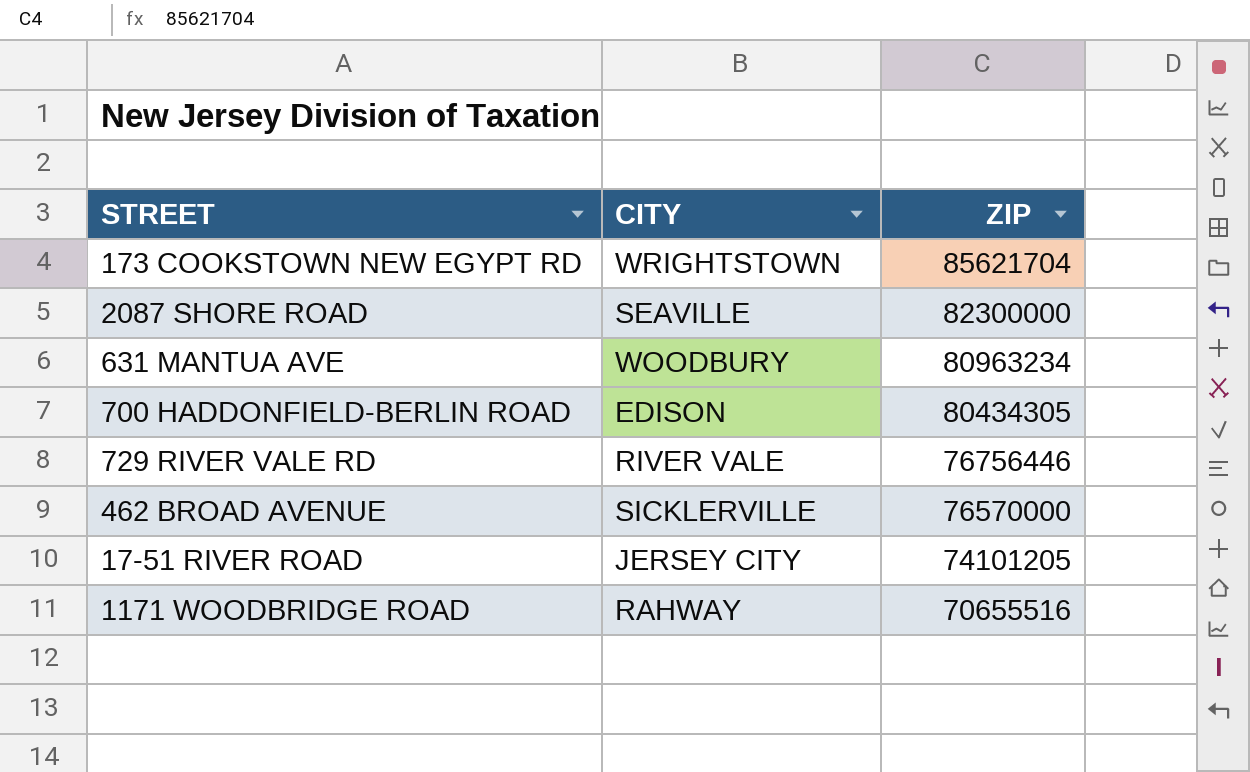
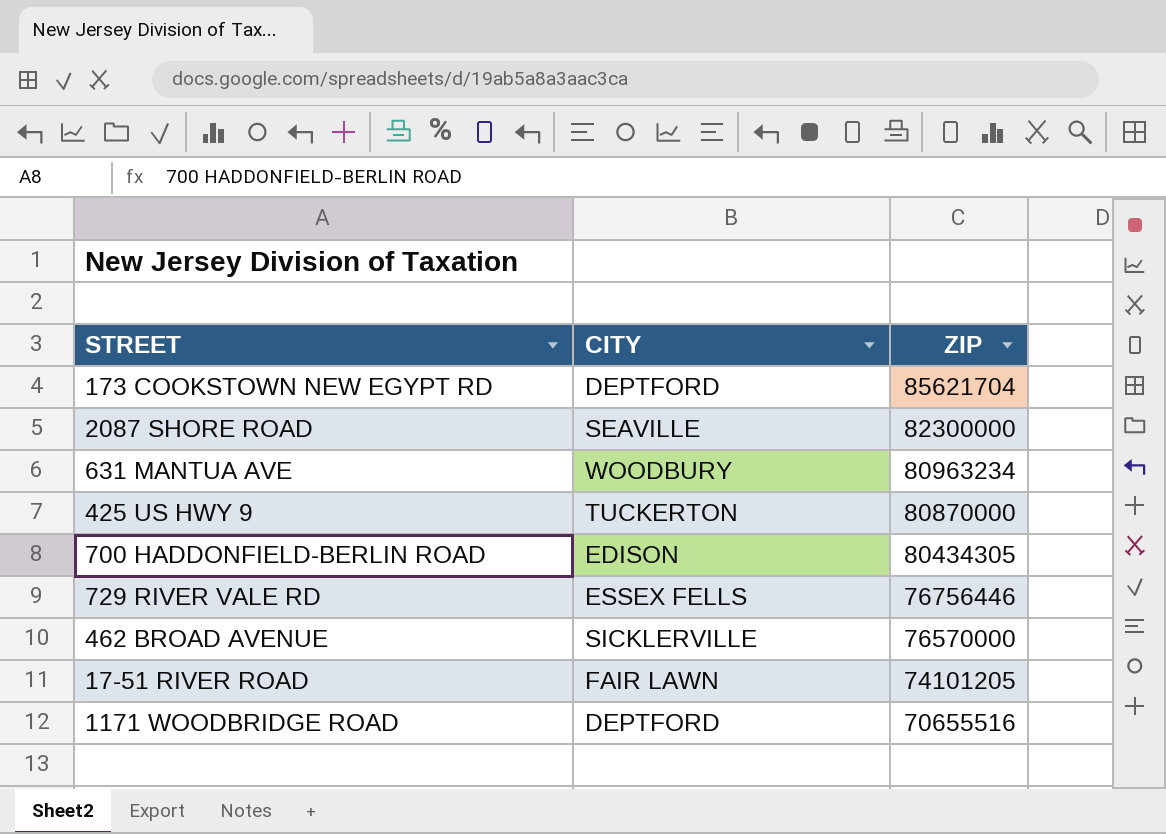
173 COOKSTOWN NEW EGYPT RD | CITY: WRIGHTSTOWN -> DEPTFORD
row 425 US HWY 9: none -> TUCKERTON | 80870000
729 RIVER VALE RD | CITY: RIVER VALE -> ESSEX FELLS
17-51 RIVER ROAD | CITY: JERSEY CITY -> FAIR LAWN
1171 WOODBRIDGE ROAD | CITY: RAHWAY -> DEPTFORD

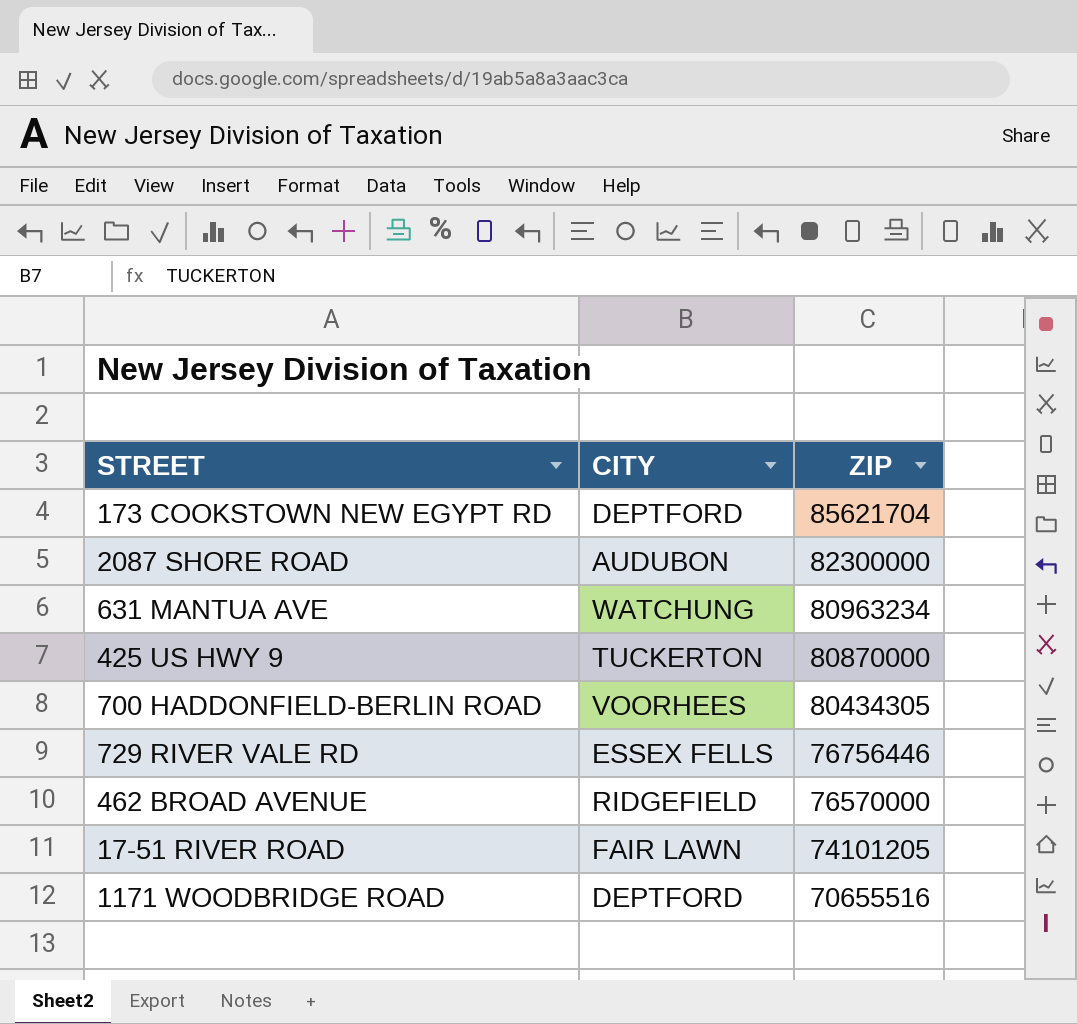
2087 SHORE ROAD | CITY: SEAVILLE -> AUDUBON
631 MANTUA AVE | CITY: WOODBURY -> WATCHUNG
700 HADDONFIELD-BERLIN ROAD | CITY: EDISON -> VOORHEES
462 BROAD AVENUE | CITY: SICKLERVILLE -> RIDGEFIELD

